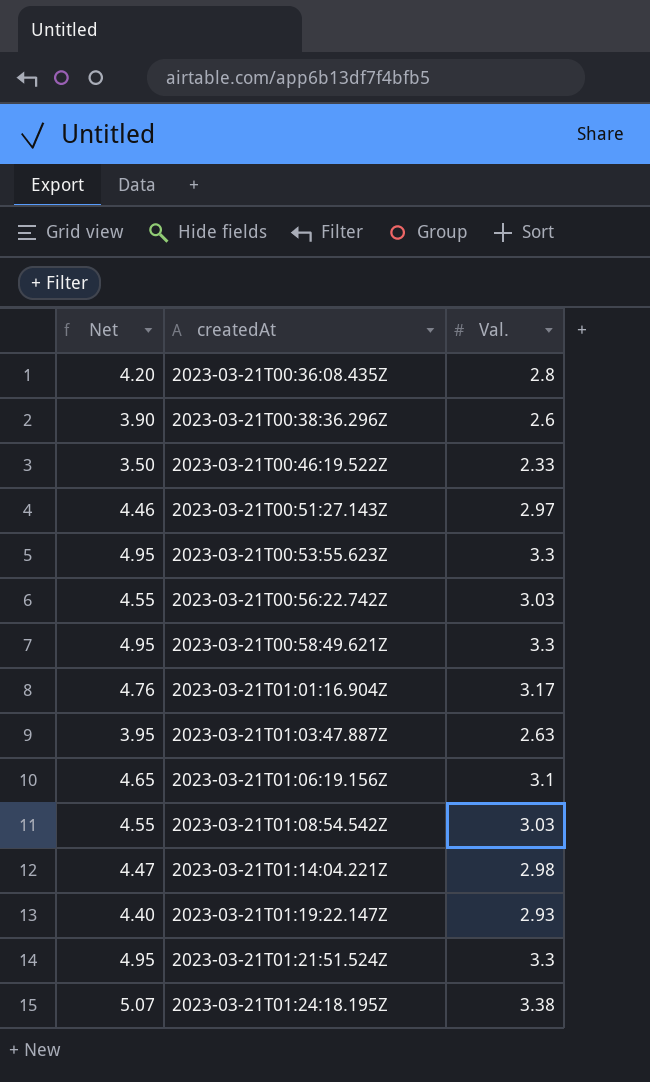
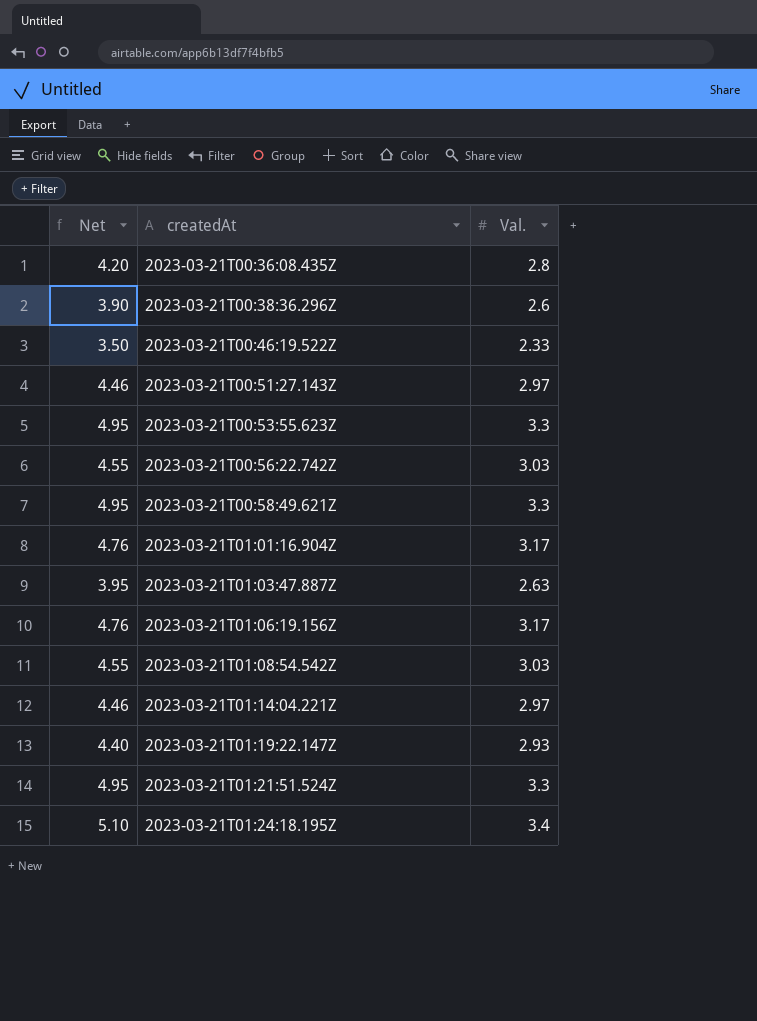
2023-03-21T01:06:19.156Z | Net: 4.65 -> 4.76
2023-03-21T01:06:19.156Z | Val.: 3.1 -> 3.17
2023-03-21T01:14:04.221Z | Net: 4.47 -> 4.46
2023-03-21T01:14:04.221Z | Val.: 2.98 -> 2.97
2023-03-21T01:24:18.195Z | Net: 5.07 -> 5.10
2023-03-21T01:24:18.195Z | Val.: 3.38 -> 3.4

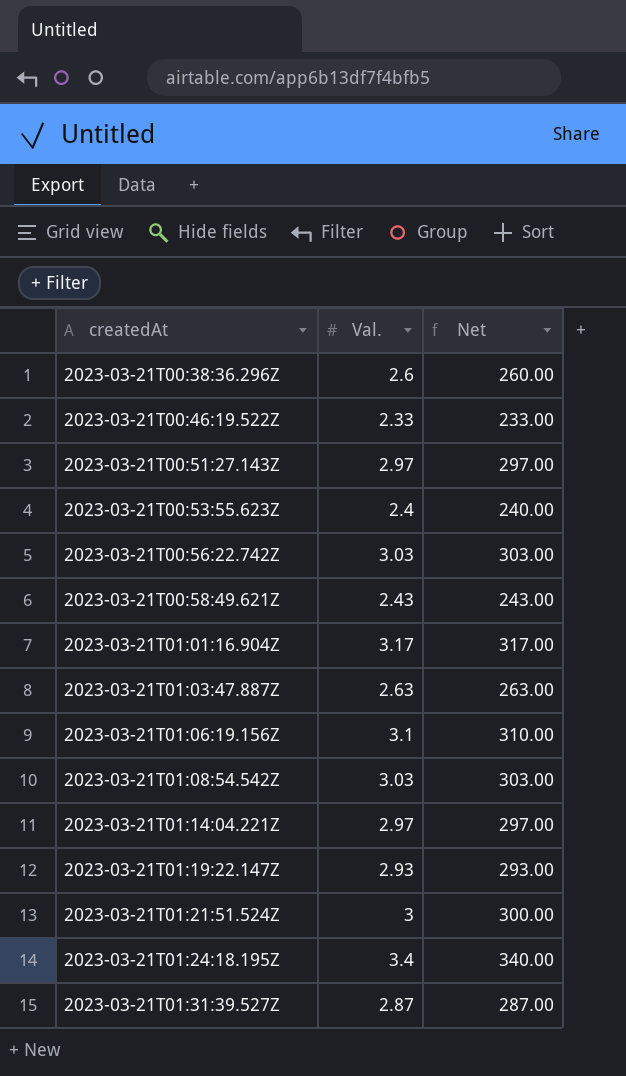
column Net | formula: [Val.] * 1.5 -> [Val.] * 100
column Net | position: 1 -> 3
row 2023-03-21T00:36:08.435Z: 4.20 | 2.8 -> none
2023-03-21T00:53:55.623Z | Val.: 3.3 -> 2.4
2023-03-21T00:58:49.621Z | Val.: 3.3 -> 2.43
2023-03-21T01:06:19.156Z | Val.: 3.17 -> 3.1
2023-03-21T01:21:51.524Z | Val.: 3.3 -> 3
row 2023-03-21T01:31:39.527Z: none -> 2.87 | 287.00

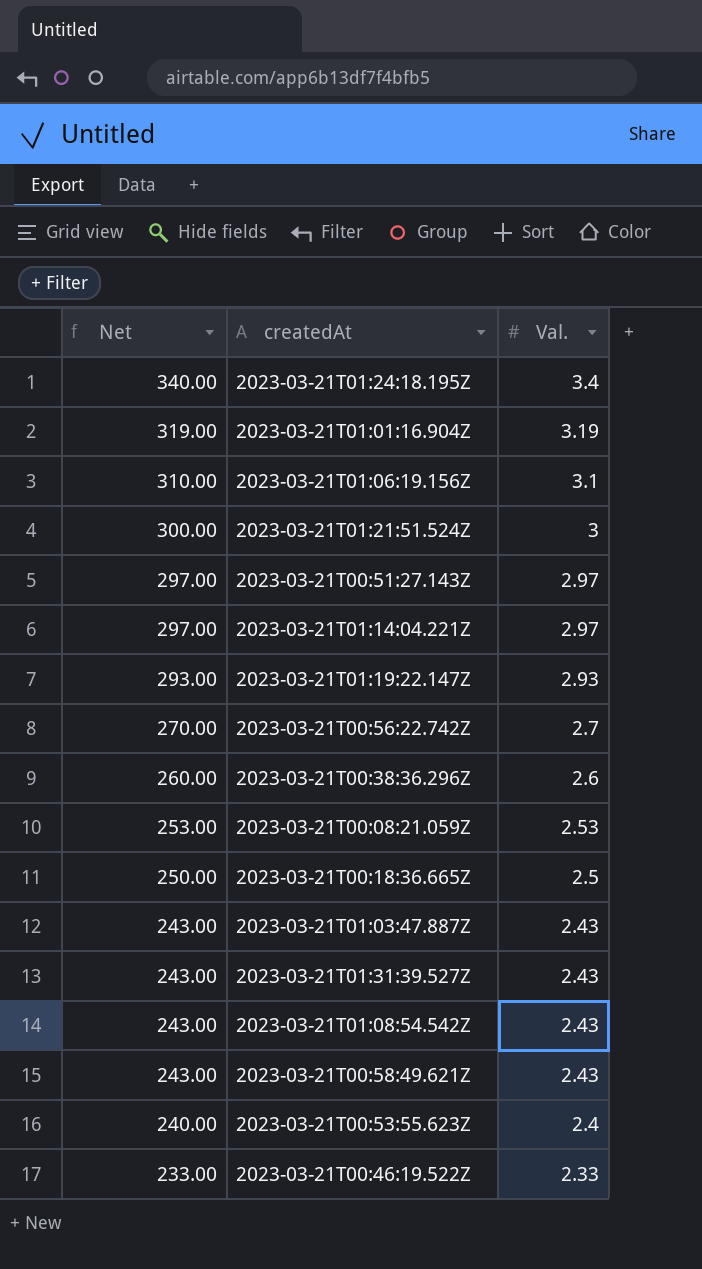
row order: createdAt ascending -> Net descending
column Net | position: 3 -> 1
2023-03-21T01:01:16.904Z | Net: 317.00 -> 319.00
2023-03-21T01:01:16.904Z | Val.: 3.17 -> 3.19
2023-03-21T00:56:22.742Z | Net: 303.00 -> 270.00
2023-03-21T00:56:22.742Z | Val.: 3.03 -> 2.7
row 2023-03-21T00:08:21.059Z: none -> 253.00 | 2.53
row 2023-03-21T00:18:36.665Z: none -> 250.00 | 2.5
2023-03-21T01:03:47.887Z | Net: 263.00 -> 243.00
2023-03-21T01:03:47.887Z | Val.: 2.63 -> 2.43
2023-03-21T01:31:39.527Z | Net: 287.00 -> 243.00
2023-03-21T01:31:39.527Z | Val.: 2.87 -> 2.43
2023-03-21T01:08:54.542Z | Net: 303.00 -> 243.00
2023-03-21T01:08:54.542Z | Val.: 3.03 -> 2.43

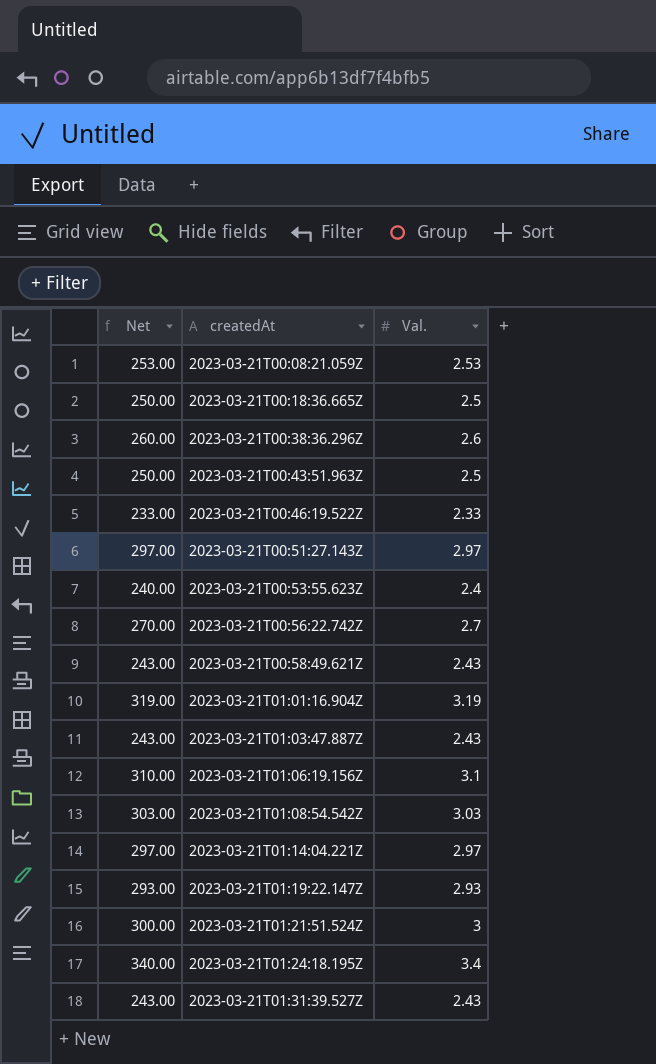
row order: Net descending -> createdAt ascending
row 2023-03-21T00:43:51.963Z: none -> 250.00 | 2.5
2023-03-21T01:08:54.542Z | Net: 243.00 -> 303.00
2023-03-21T01:08:54.542Z | Val.: 2.43 -> 3.03

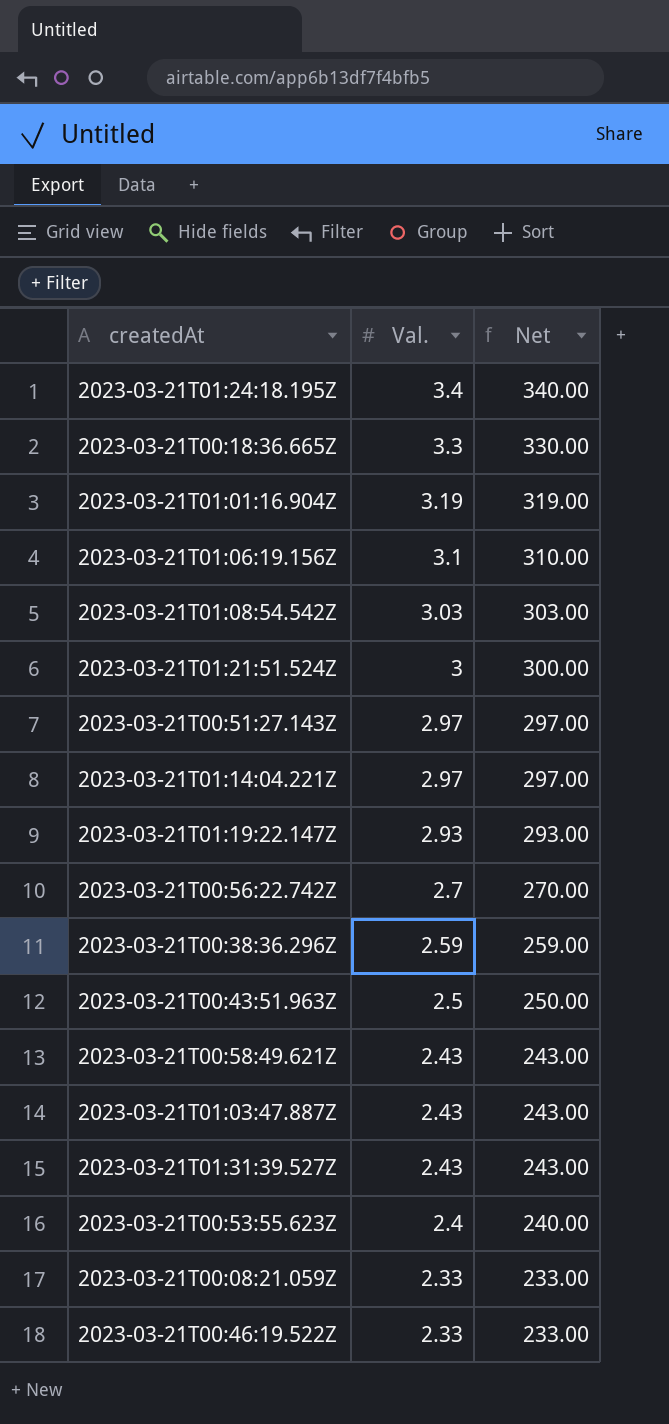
row order: createdAt ascending -> Val. descending
column Net | position: 1 -> 3
2023-03-21T00:18:36.665Z | Val.: 2.5 -> 3.3
2023-03-21T00:18:36.665Z | Net: 250.00 -> 330.00
2023-03-21T00:38:36.296Z | Val.: 2.6 -> 2.59
2023-03-21T00:38:36.296Z | Net: 260.00 -> 259.00
2023-03-21T00:08:21.059Z | Val.: 2.53 -> 2.33
2023-03-21T00:08:21.059Z | Net: 253.00 -> 233.00

